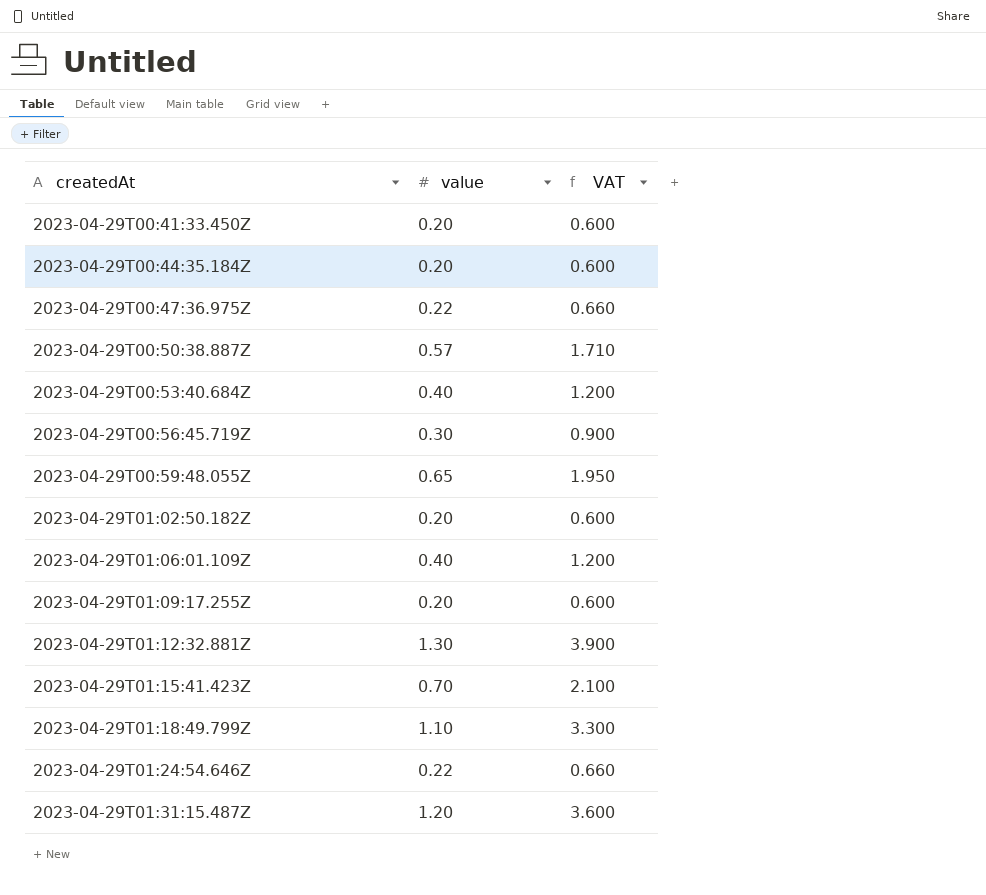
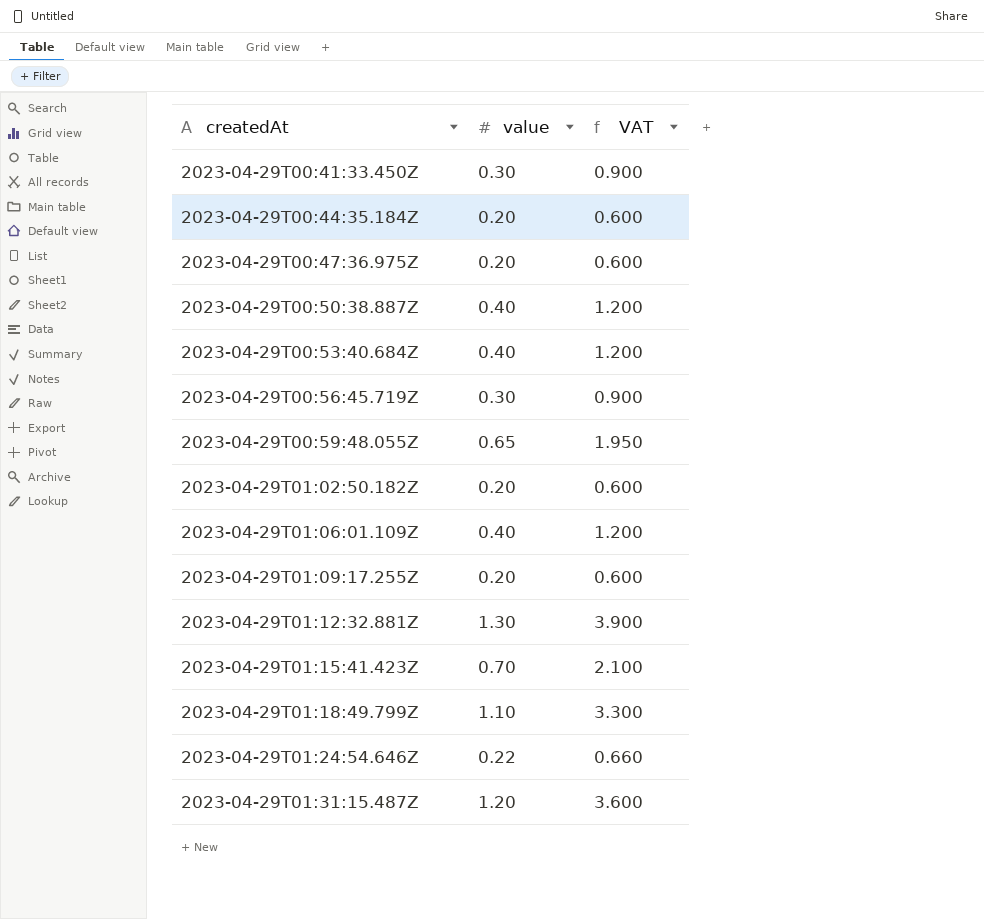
2023-04-29T00:41:33.450Z | value: 0.20 -> 0.30
2023-04-29T00:41:33.450Z | VAT: 0.600 -> 0.900
2023-04-29T00:47:36.975Z | value: 0.22 -> 0.20
2023-04-29T00:47:36.975Z | VAT: 0.660 -> 0.600
2023-04-29T00:50:38.887Z | value: 0.57 -> 0.40
2023-04-29T00:50:38.887Z | VAT: 1.710 -> 1.200

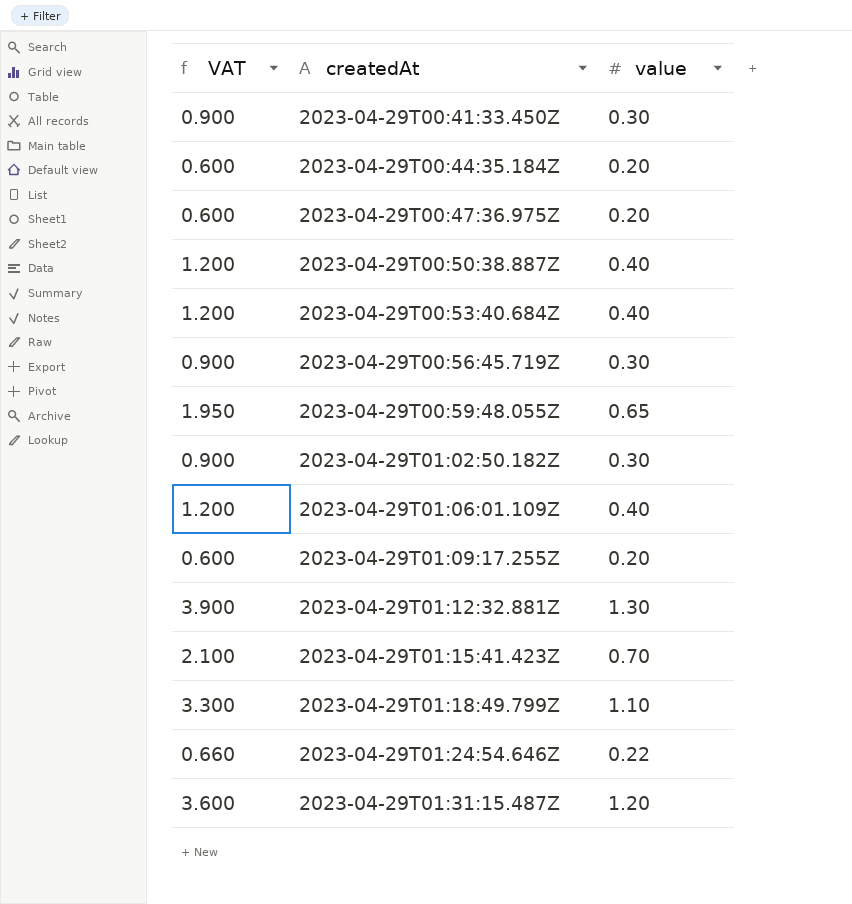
column VAT | position: 3 -> 1
2023-04-29T01:02:50.182Z | VAT: 0.600 -> 0.900
2023-04-29T01:02:50.182Z | value: 0.20 -> 0.30

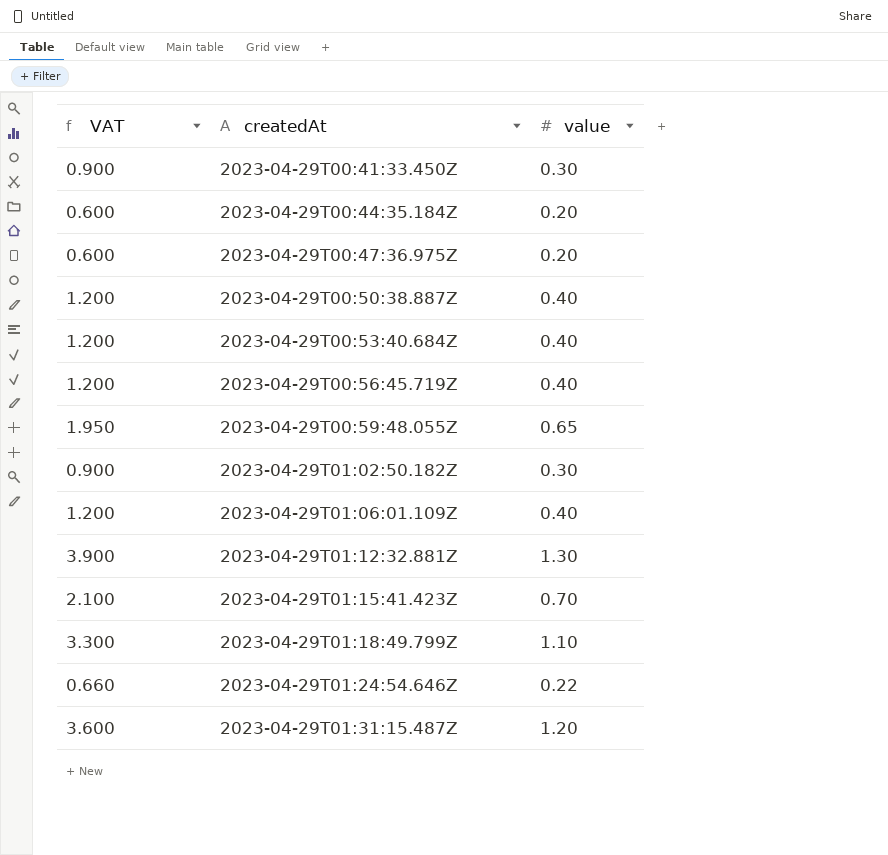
row 2023-04-29T01:09:17.255Z: 0.600 | 0.20 -> none
2023-04-29T00:56:45.719Z | VAT: 0.900 -> 1.200
2023-04-29T00:56:45.719Z | value: 0.30 -> 0.40

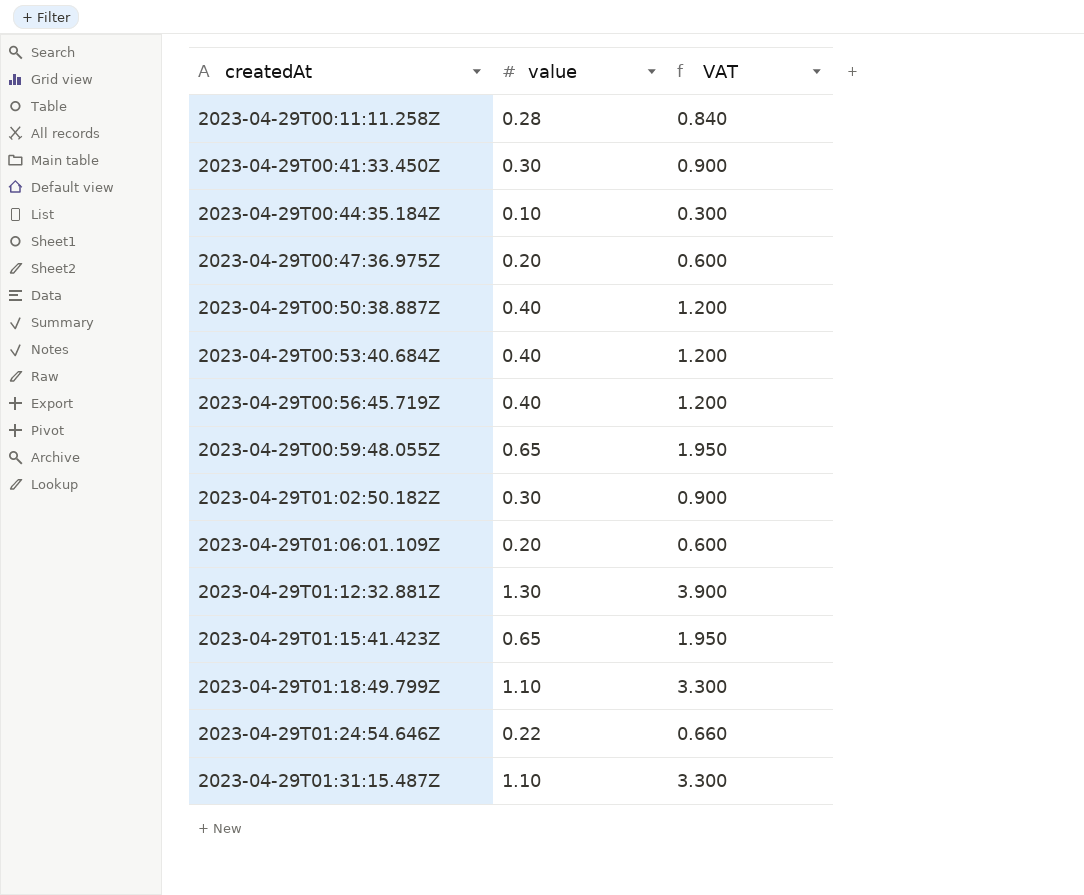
column VAT | position: 1 -> 3
row 2023-04-29T00:11:11.258Z: none -> 0.28 | 0.840
2023-04-29T00:44:35.184Z | value: 0.20 -> 0.10
2023-04-29T00:44:35.184Z | VAT: 0.600 -> 0.300
2023-04-29T01:06:01.109Z | value: 0.40 -> 0.20
2023-04-29T01:06:01.109Z | VAT: 1.200 -> 0.600
2023-04-29T01:15:41.423Z | value: 0.70 -> 0.65
2023-04-29T01:15:41.423Z | VAT: 2.100 -> 1.950
2023-04-29T01:31:15.487Z | value: 1.20 -> 1.10
2023-04-29T01:31:15.487Z | VAT: 3.600 -> 3.300

